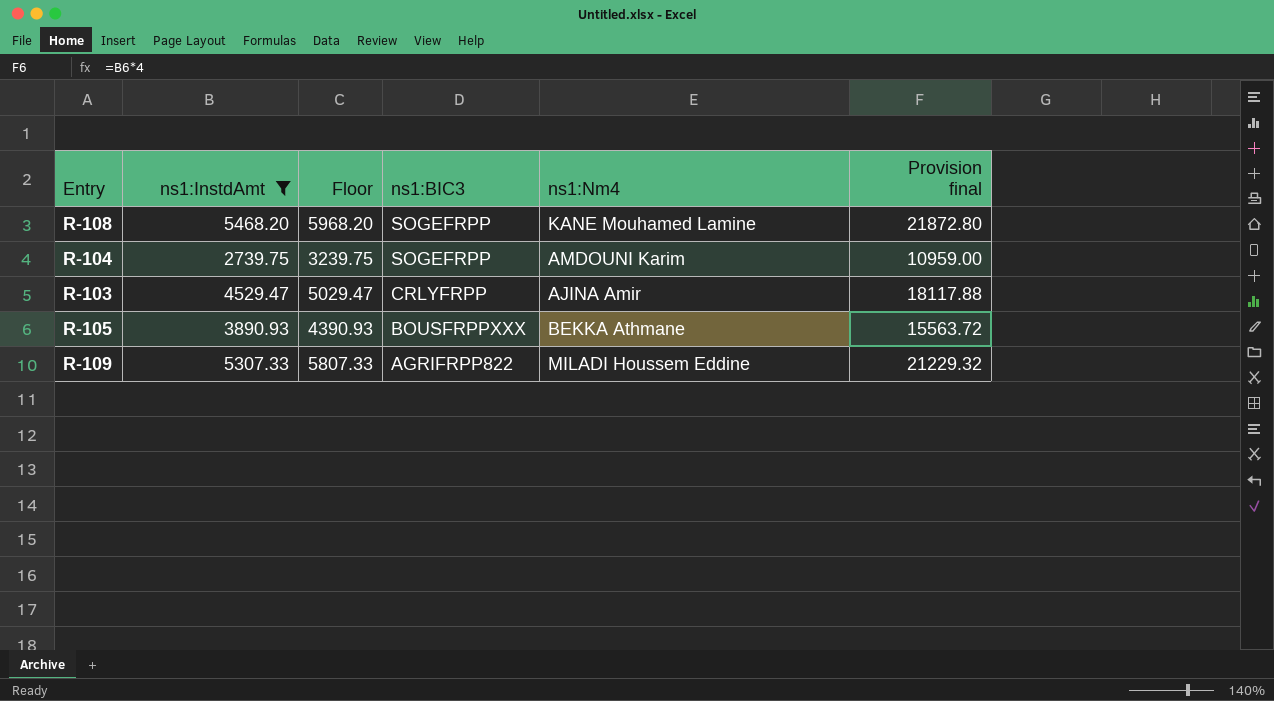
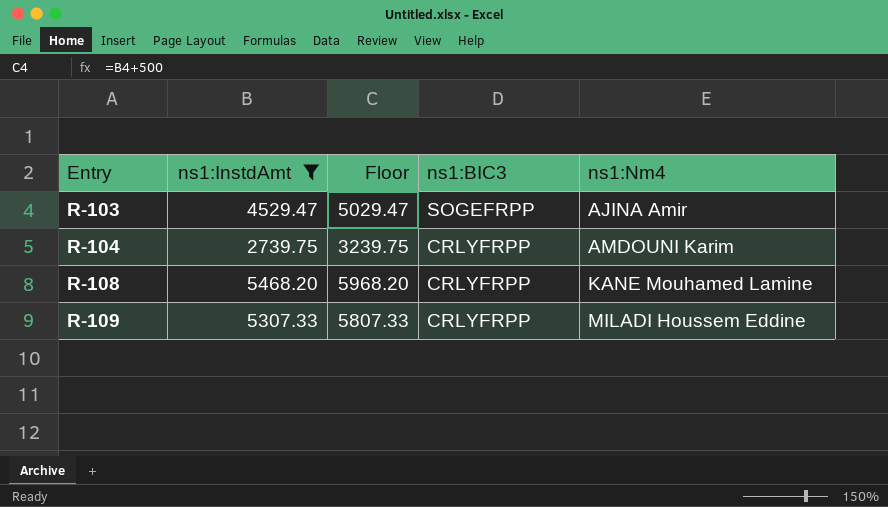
row order: ns1:BIC3 descending -> Entry ascending
column Provision final | formula: [ns1:InstdAmt] * 4 -> none
row R-105: 3890.93 | 4390.93 | BOUSFRPPXXX | BEKKA Athmane | 15563.72 -> none
R-103 | ns1:BIC3: CRLYFRPP -> SOGEFRPP
R-104 | ns1:BIC3: SOGEFRPP -> CRLYFRPP
R-108 | ns1:BIC3: SOGEFRPP -> CRLYFRPP
R-109 | ns1:BIC3: AGRIFRPP822 -> CRLYFRPP

